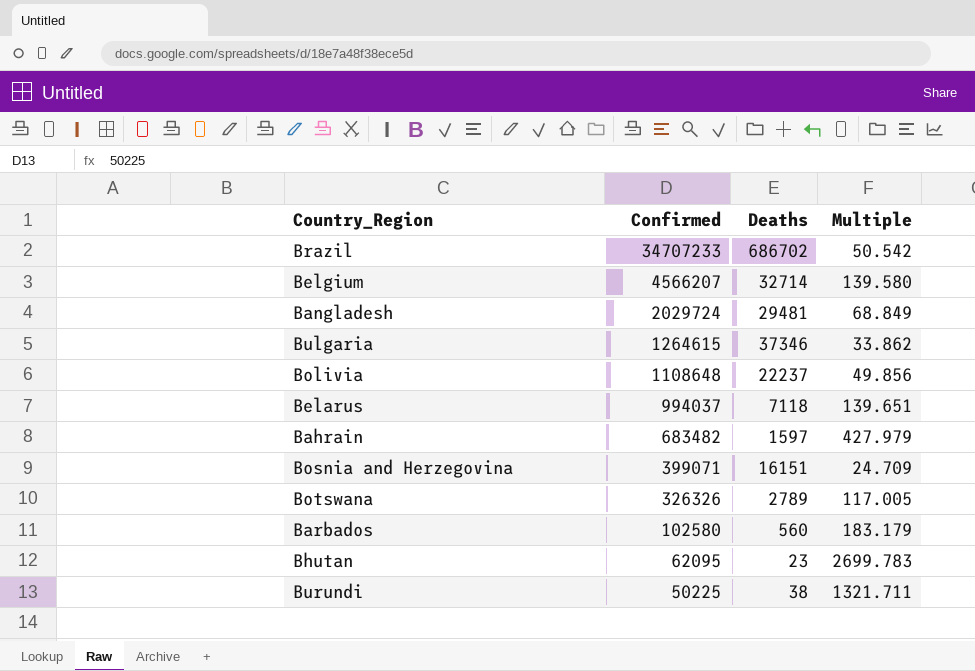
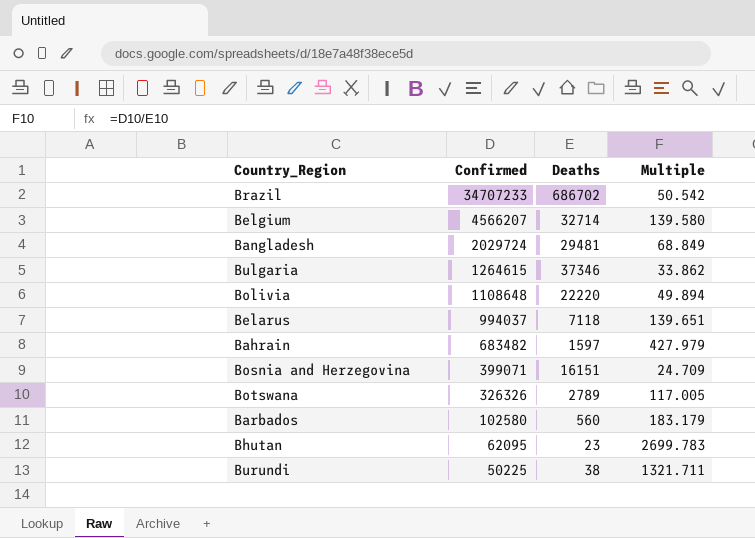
Bolivia | Deaths: 22237 -> 22220
Bolivia | Multiple: 49.856 -> 49.894

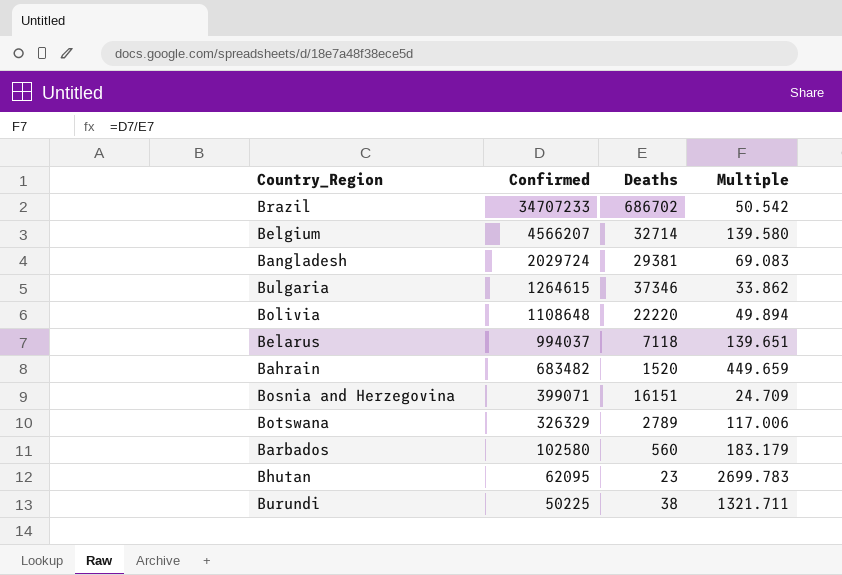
Bangladesh | Deaths: 29481 -> 29381
Bangladesh | Multiple: 68.849 -> 69.083
Bahrain | Deaths: 1597 -> 1520
Bahrain | Multiple: 427.979 -> 449.659
Botswana | Confirmed: 326326 -> 326329
Botswana | Multiple: 117.005 -> 117.006

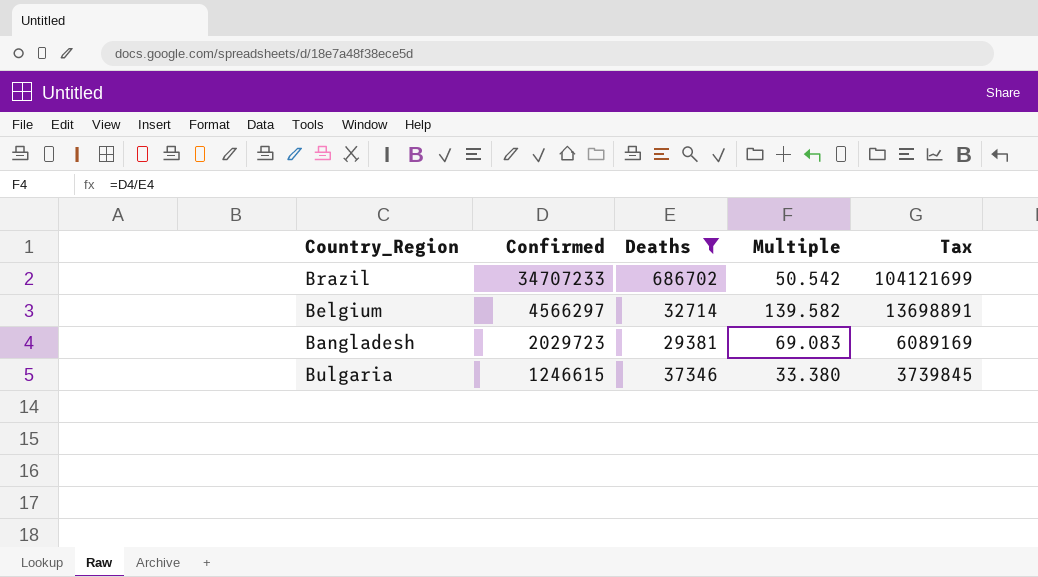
filter: none -> Deaths >= 29381
column Tax | formula: none -> [Confirmed] * 3
Belgium | Confirmed: 4566207 -> 4566297
Belgium | Multiple: 139.580 -> 139.582
Bangladesh | Confirmed: 2029724 -> 2029723
Bulgaria | Confirmed: 1264615 -> 1246615
Bulgaria | Multiple: 33.862 -> 33.380

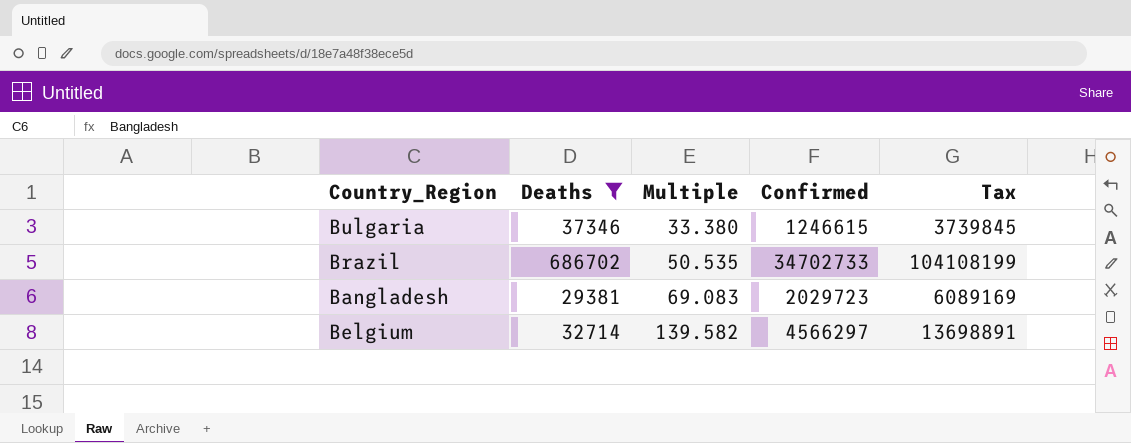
row order: Confirmed descending -> Multiple ascending
column Confirmed | position: 2 -> 4
Brazil | Multiple: 50.542 -> 50.535
Brazil | Confirmed: 34707233 -> 34702733
Brazil | Tax: 104121699 -> 104108199

